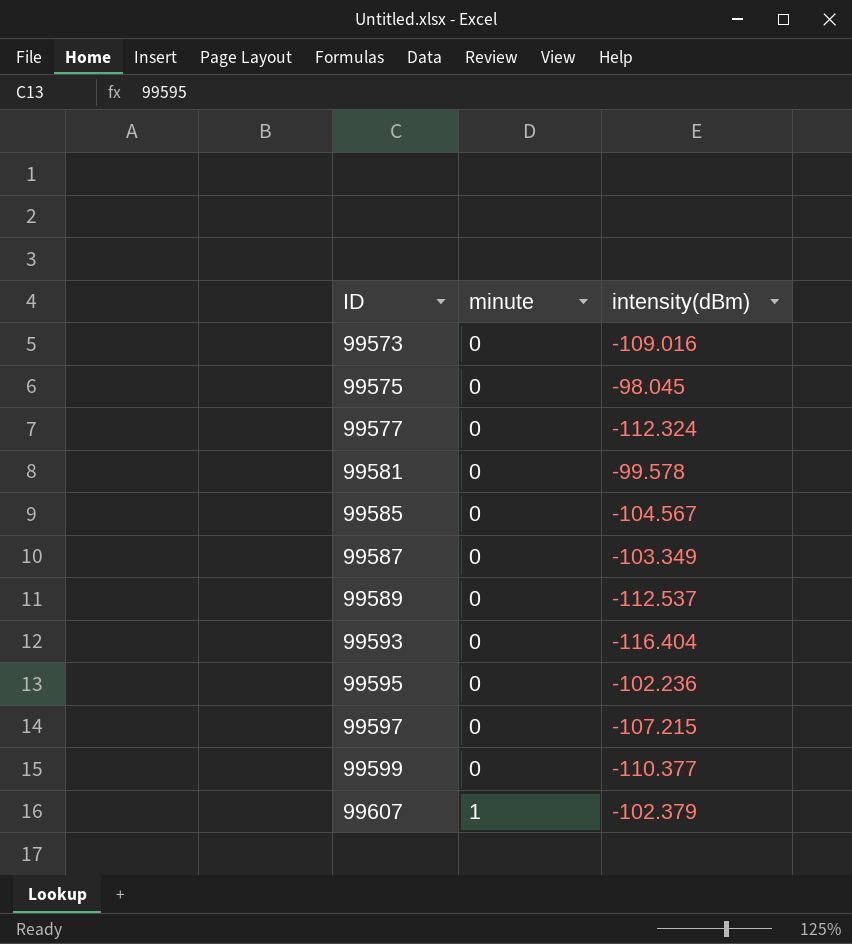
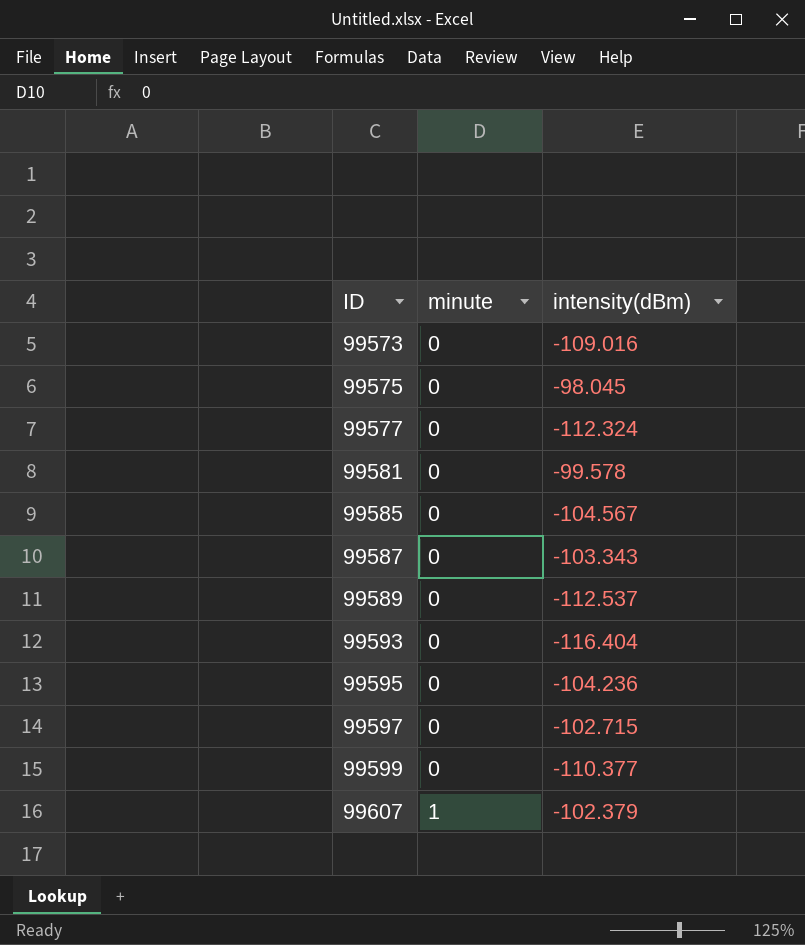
99587 | intensity(dBm): -103.349 -> -103.343
99595 | intensity(dBm): -102.236 -> -104.236
99597 | intensity(dBm): -107.215 -> -102.715

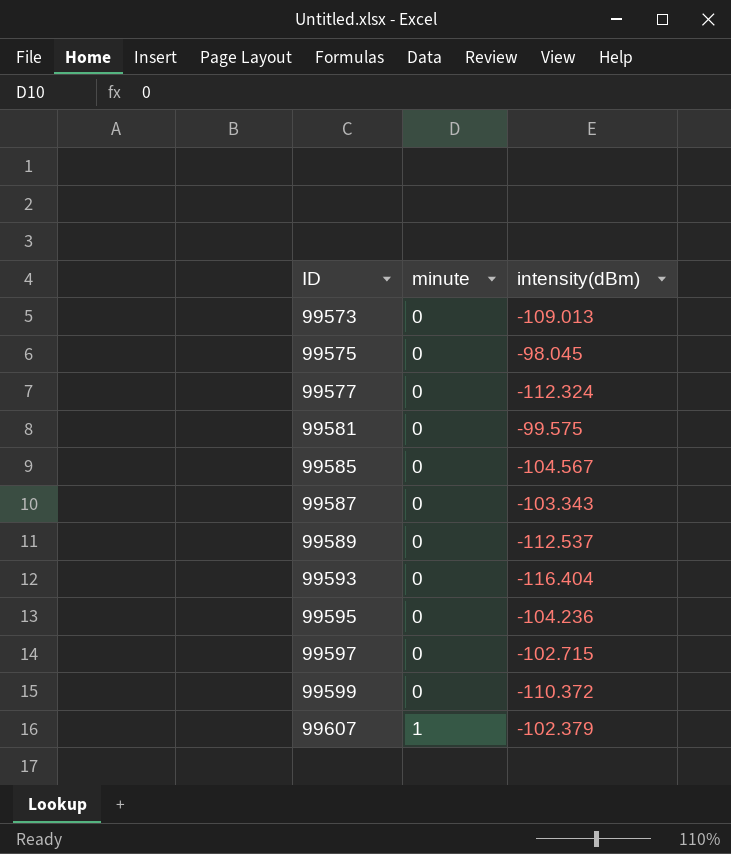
99573 | intensity(dBm): -109.016 -> -109.013
99581 | intensity(dBm): -99.578 -> -99.575
99599 | intensity(dBm): -110.377 -> -110.372

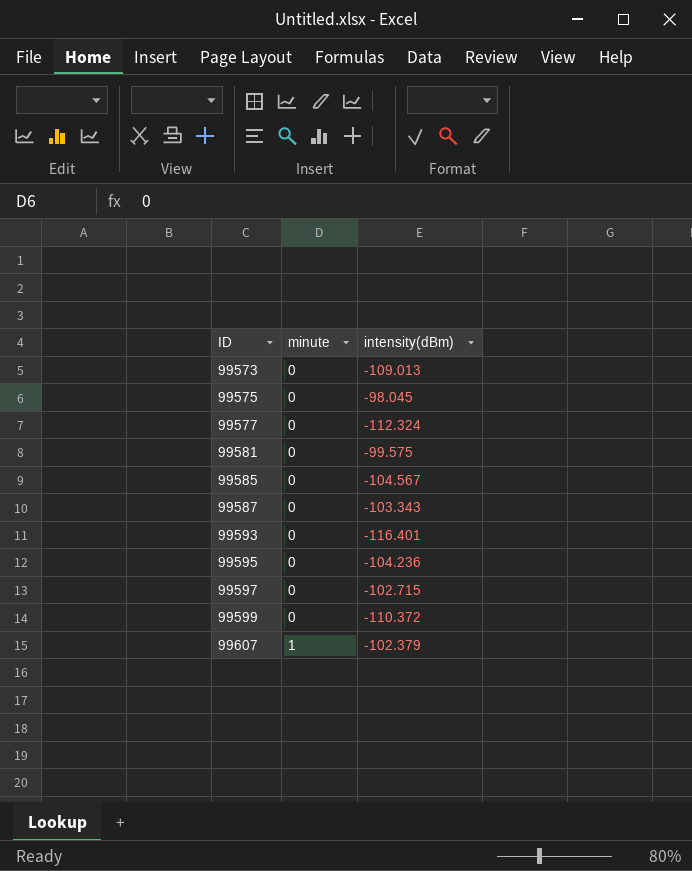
row 99589: 0 | -112.537 -> none
99593 | intensity(dBm): -116.404 -> -116.401

